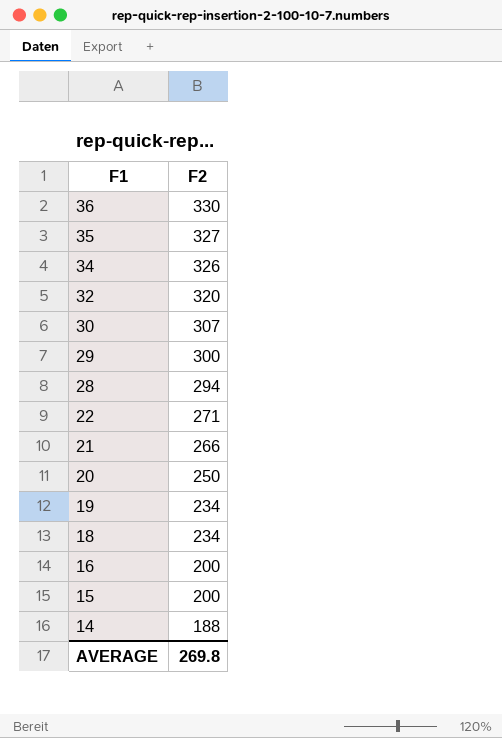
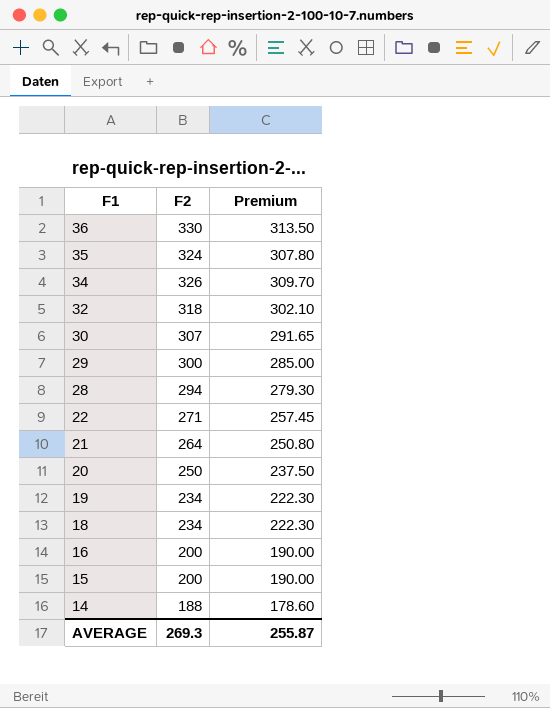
column Premium | formula: none -> [F2] * 0.95
35 | F2: 327 -> 324
32 | F2: 320 -> 318
21 | F2: 266 -> 264
AVERAGE | F2: 269.8 -> 269.3

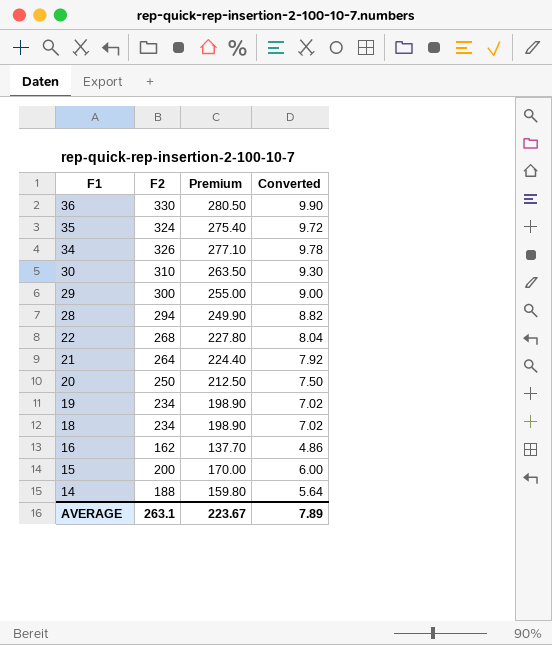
column Premium | formula: [F2] * 0.95 -> [F2] * 0.85
column Converted | formula: none -> [F2] * 0.03
row 32: 318 | 302.10 -> none
30 | F2: 307 -> 310
22 | F2: 271 -> 268
16 | F2: 200 -> 162
AVERAGE | F2: 269.3 -> 263.1
AVERAGE | Premium: 255.87 -> 223.67

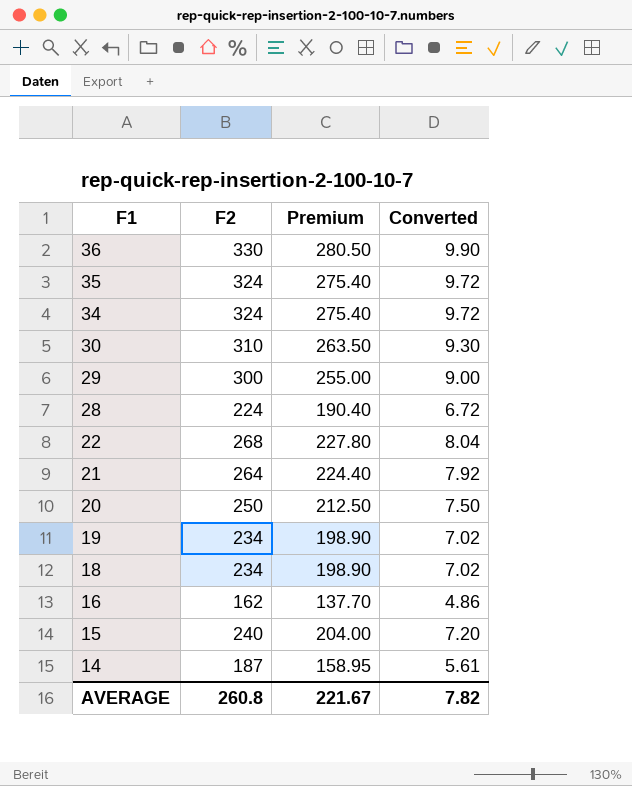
34 | F2: 326 -> 324
34 | Premium: 277.10 -> 275.40
34 | Converted: 9.78 -> 9.72
28 | F2: 294 -> 224
28 | Premium: 249.90 -> 190.40
28 | Converted: 8.82 -> 6.72
15 | F2: 200 -> 240
15 | Premium: 170.00 -> 204.00
15 | Converted: 6.00 -> 7.20
14 | F2: 188 -> 187
14 | Premium: 159.80 -> 158.95
14 | Converted: 5.64 -> 5.61
AVERAGE | F2: 263.1 -> 260.8
AVERAGE | Premium: 223.67 -> 221.67
AVERAGE | Converted: 7.89 -> 7.82

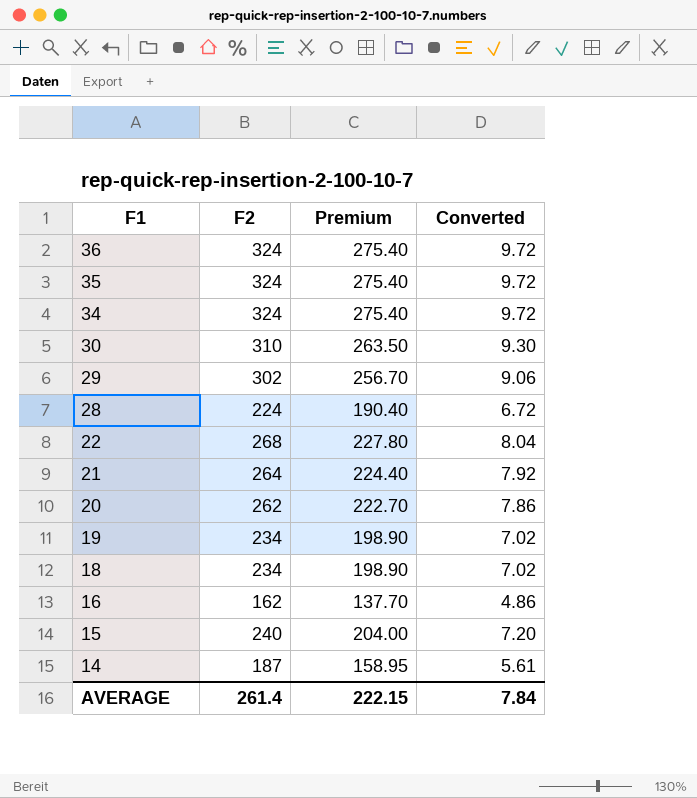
36 | F2: 330 -> 324
36 | Premium: 280.50 -> 275.40
36 | Converted: 9.90 -> 9.72
29 | F2: 300 -> 302
29 | Premium: 255.00 -> 256.70
29 | Converted: 9.00 -> 9.06
20 | F2: 250 -> 262
20 | Premium: 212.50 -> 222.70
20 | Converted: 7.50 -> 7.86
AVERAGE | F2: 260.8 -> 261.4
AVERAGE | Premium: 221.67 -> 222.15
AVERAGE | Converted: 7.82 -> 7.84

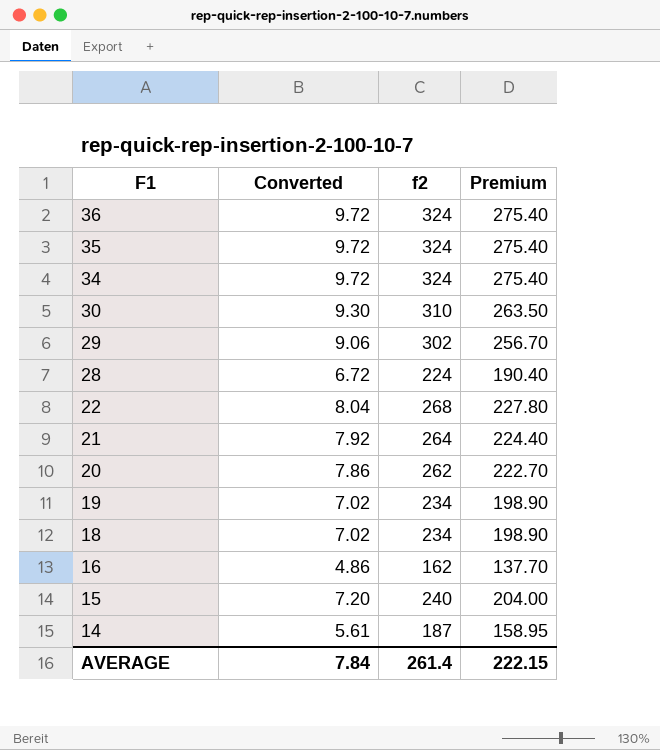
column Converted | position: 4 -> 2
column name: F2 -> f2

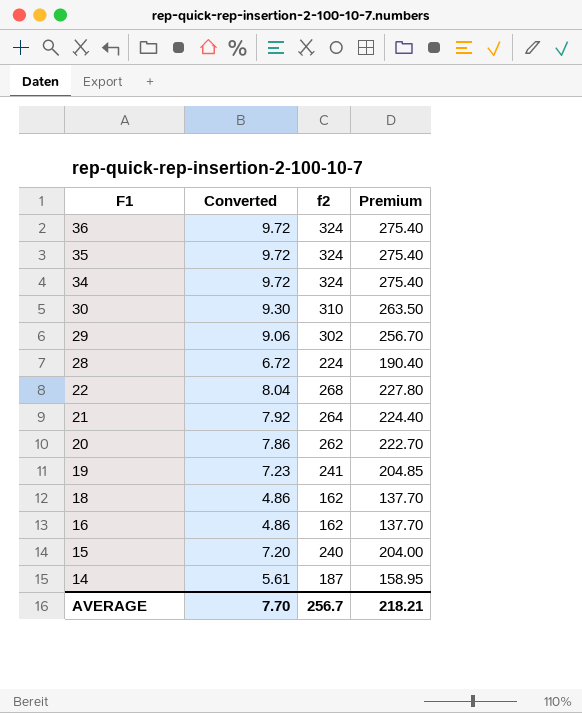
19 | Converted: 7.02 -> 7.23
19 | f2: 234 -> 241
19 | Premium: 198.90 -> 204.85
18 | Converted: 7.02 -> 4.86
18 | f2: 234 -> 162
18 | Premium: 198.90 -> 137.70
AVERAGE | Converted: 7.84 -> 7.70
AVERAGE | f2: 261.4 -> 256.7
AVERAGE | Premium: 222.15 -> 218.21

